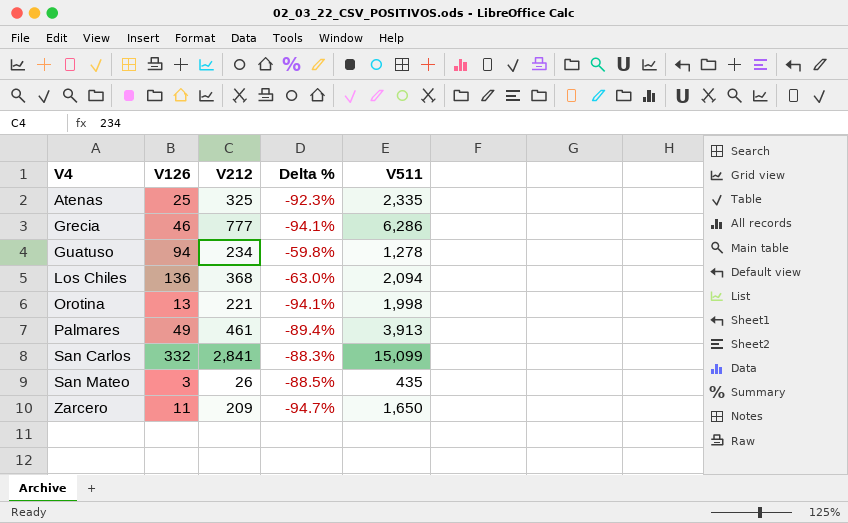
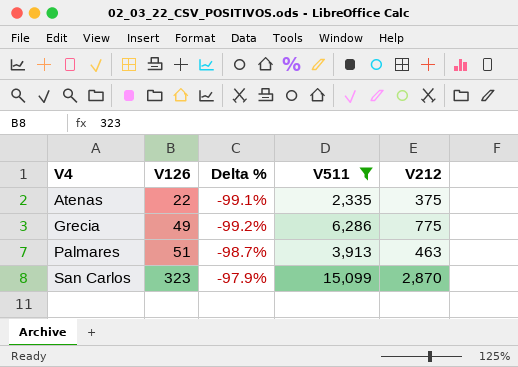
filter: none -> V511 >= 2,335
column Delta % | formula: ([V126] - [V212]) / [V212] -> ([V126] - [V511]) / [V511]
column V212 | position: 3 -> 5
Atenas | V126: 25 -> 22
Atenas | V212: 325 -> 375
Grecia | V126: 46 -> 49
Grecia | V212: 777 -> 775
Palmares | V126: 49 -> 51
Palmares | V212: 461 -> 463
San Carlos | V126: 332 -> 323
San Carlos | V212: 2,841 -> 2,870

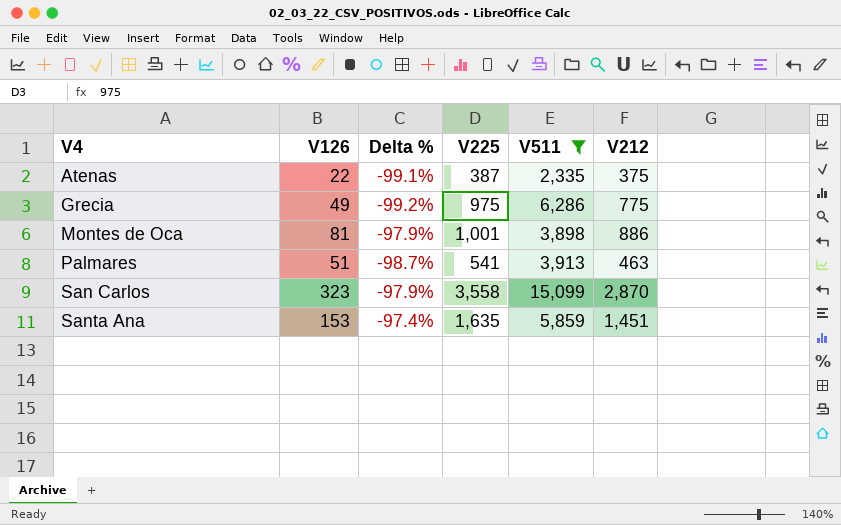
column V225 | position: none -> 4
row Montes de Oca: none -> 81 | -97.9% | 1,001 | 3,898 | 886
row Santa Ana: none -> 153 | -97.4% | 1,635 | 5,859 | 1,451

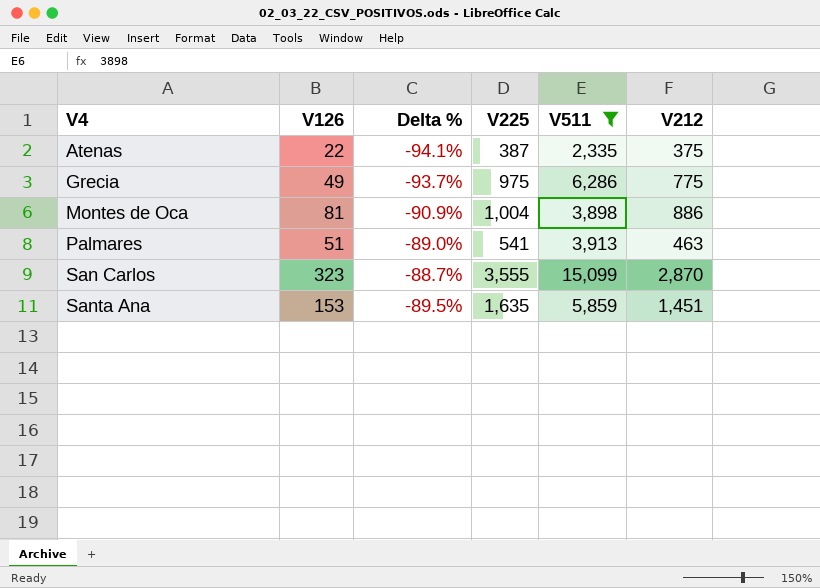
column Delta % | formula: ([V126] - [V511]) / [V511] -> ([V126] - [V212]) / [V212]
Montes de Oca | V225: 1,001 -> 1,004
San Carlos | V225: 3,558 -> 3,555

